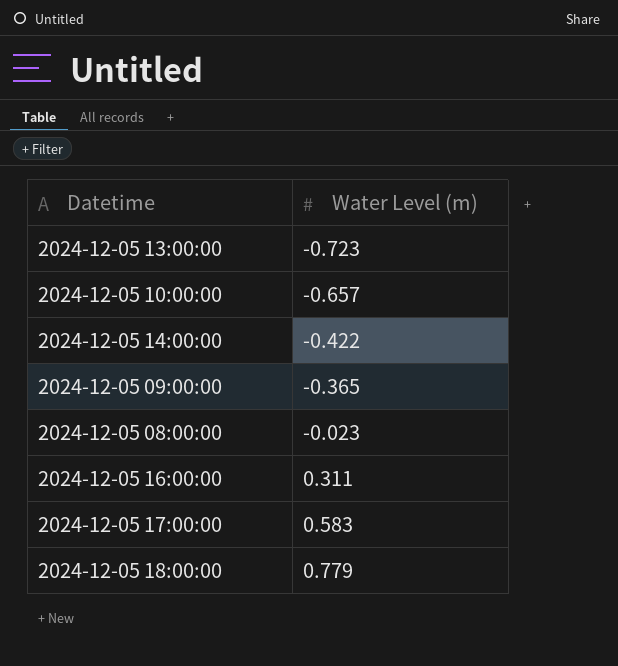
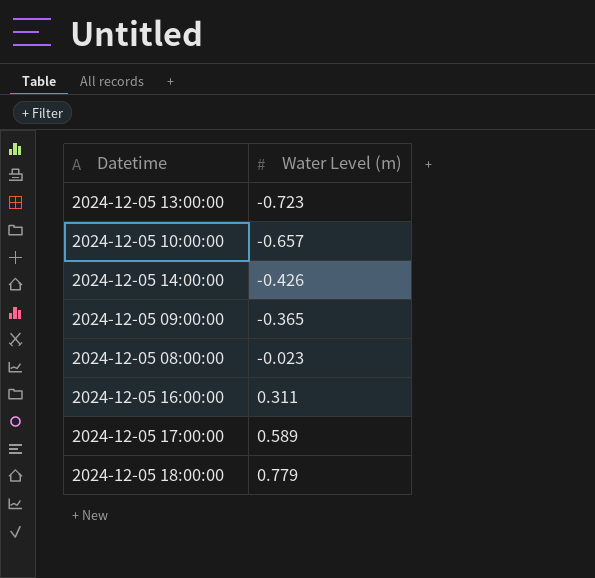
2024-12-05 14:00:00 | Water Level (m): -0.422 -> -0.426
2024-12-05 17:00:00 | Water Level (m): 0.583 -> 0.589

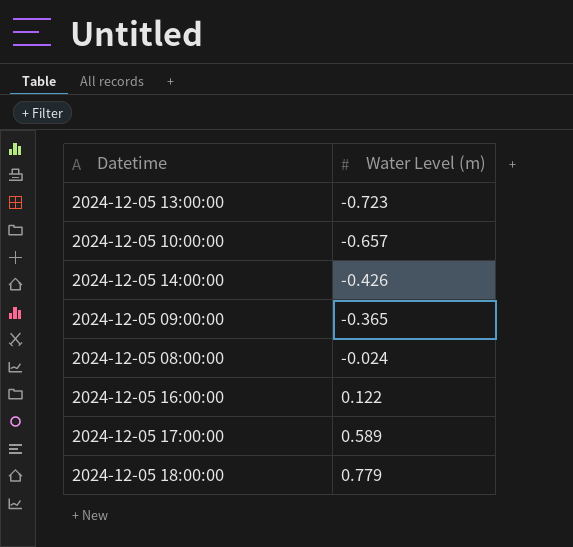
2024-12-05 08:00:00 | Water Level (m): -0.023 -> -0.024
2024-12-05 16:00:00 | Water Level (m): 0.311 -> 0.122

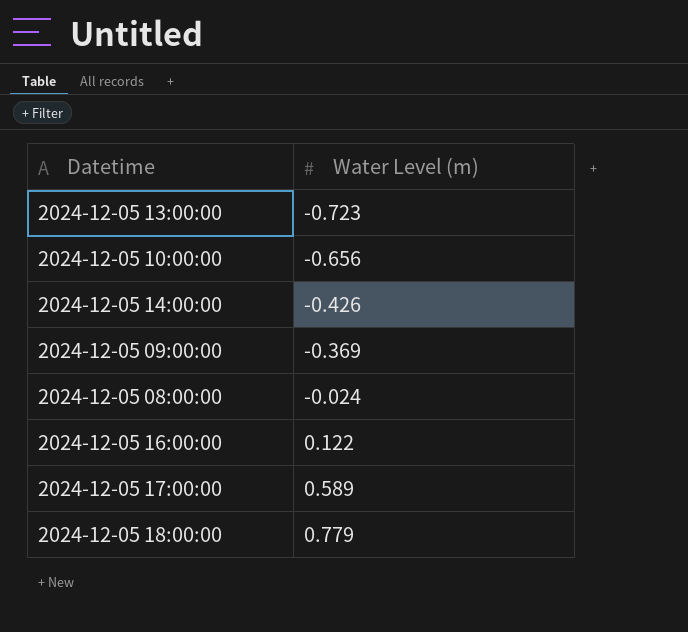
2024-12-05 10:00:00 | Water Level (m): -0.657 -> -0.656
2024-12-05 09:00:00 | Water Level (m): -0.365 -> -0.369

